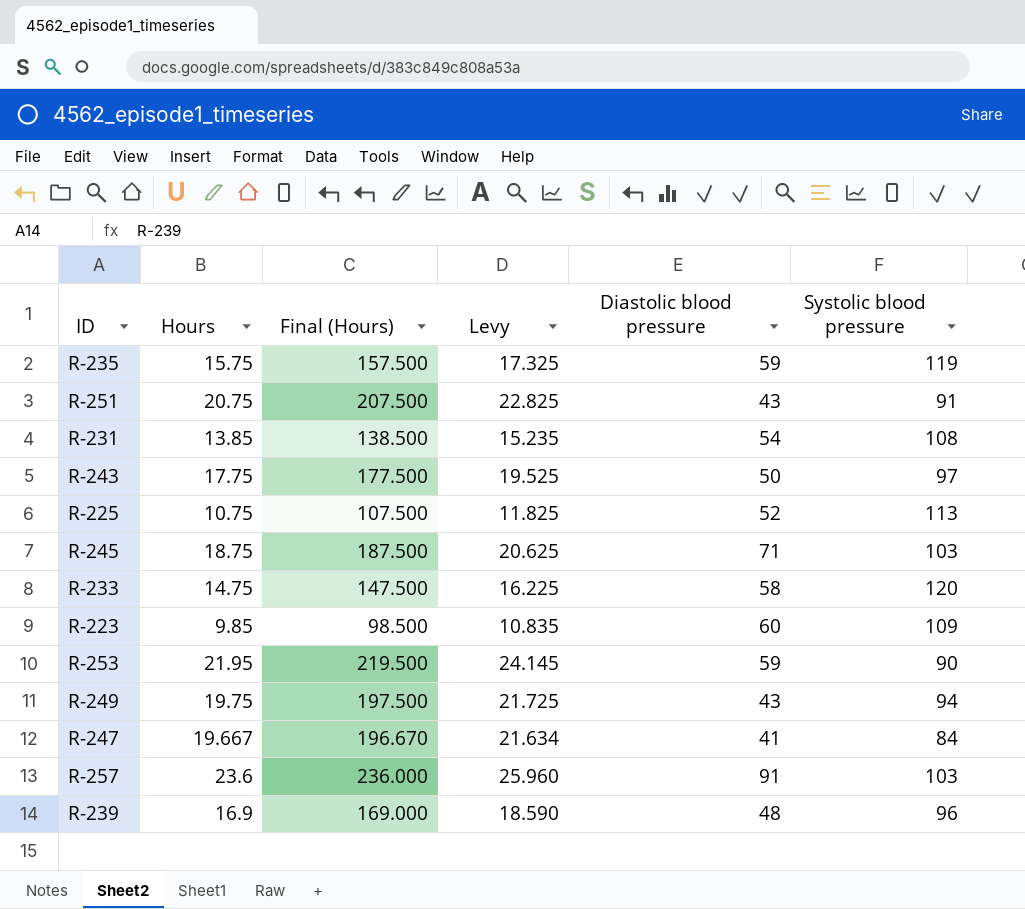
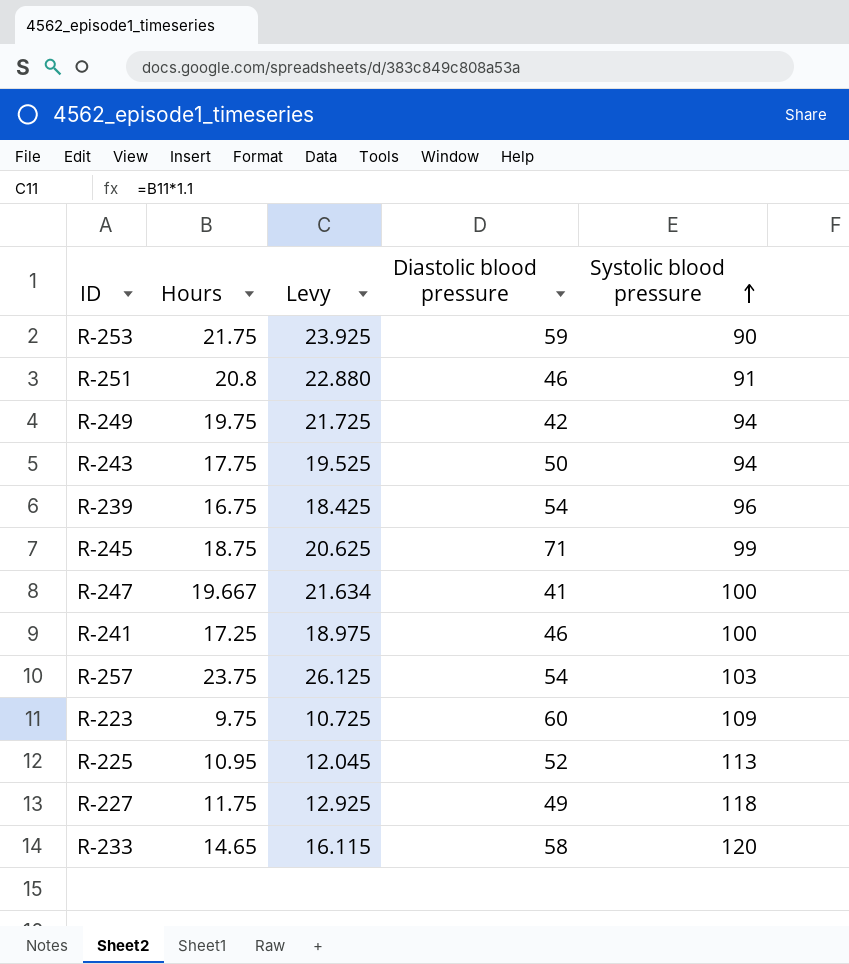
row order: none -> Systolic blood pressure ascending
column Final (Hours) | formula: [Hours] * 10 -> none
row R-235: 15.75 | 157.500 | 17.325 | 59 | 119 -> none
row R-231: 13.85 | 138.500 | 15.235 | 54 | 108 -> none
R-253 | Hours: 21.95 -> 21.75
R-253 | Levy: 24.145 -> 23.925
R-251 | Hours: 20.75 -> 20.8
R-251 | Levy: 22.825 -> 22.880
R-251 | Diastolic blood pressure: 43 -> 46
R-249 | Diastolic blood pressure: 43 -> 42
R-243 | Systolic blood pressure: 97 -> 94
R-239 | Hours: 16.9 -> 16.75
R-239 | Levy: 18.590 -> 18.425
R-239 | Diastolic blood pressure: 48 -> 54
R-245 | Systolic blood pressure: 103 -> 99
R-247 | Systolic blood pressure: 84 -> 100
row R-241: none -> 17.25 | 18.975 | 46 | 100
R-257 | Hours: 23.6 -> 23.75
R-257 | Levy: 25.960 -> 26.125
R-257 | Diastolic blood pressure: 91 -> 54
R-223 | Hours: 9.85 -> 9.75
R-223 | Levy: 10.835 -> 10.725
R-225 | Hours: 10.75 -> 10.95
R-225 | Levy: 11.825 -> 12.045
row R-227: none -> 11.75 | 12.925 | 49 | 118
R-233 | Hours: 14.75 -> 14.65
R-233 | Levy: 16.225 -> 16.115

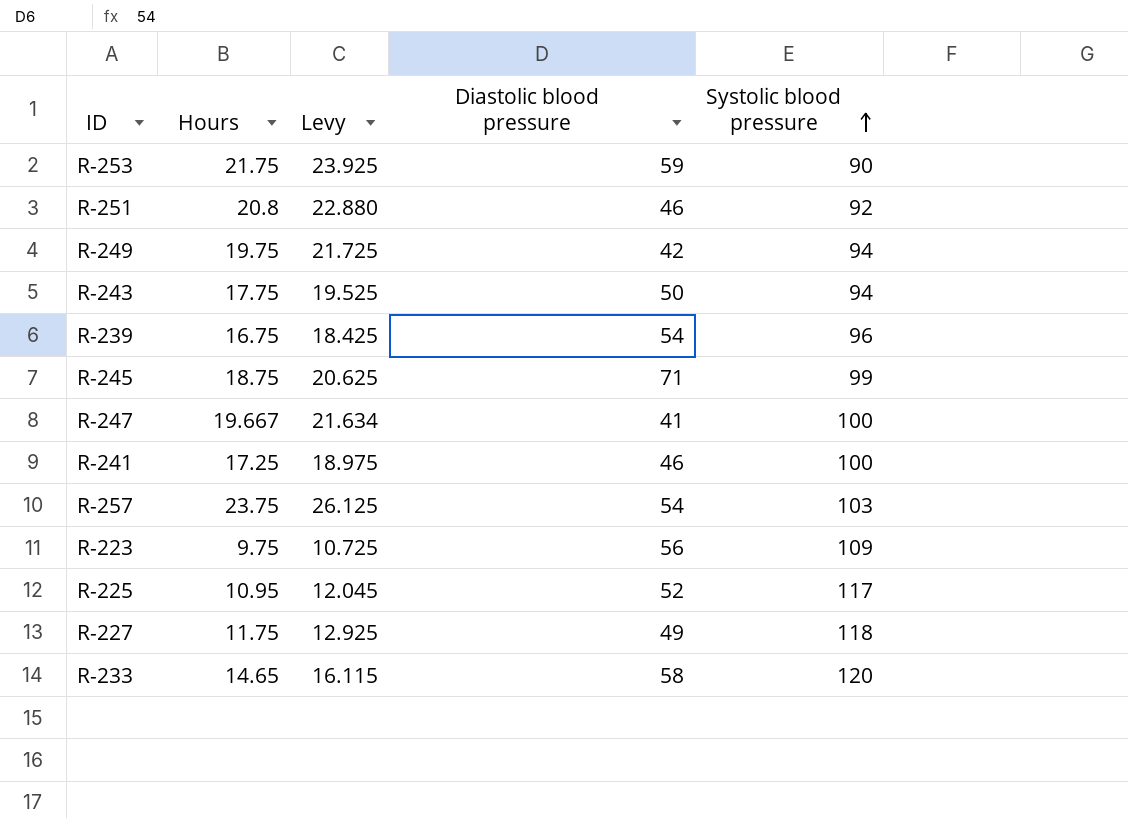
R-251 | Systolic blood pressure: 91 -> 92
R-223 | Diastolic blood pressure: 60 -> 56
R-225 | Systolic blood pressure: 113 -> 117

